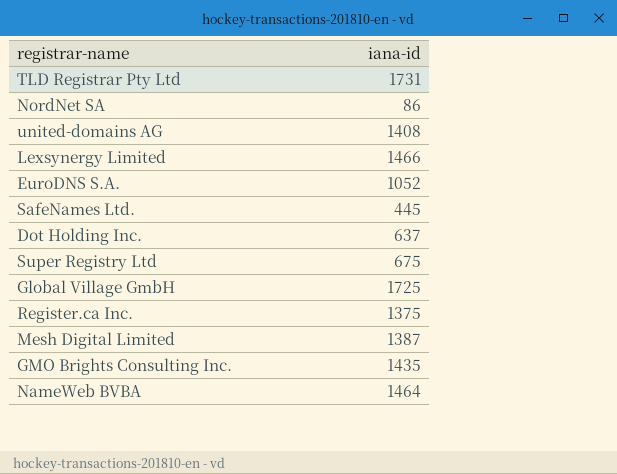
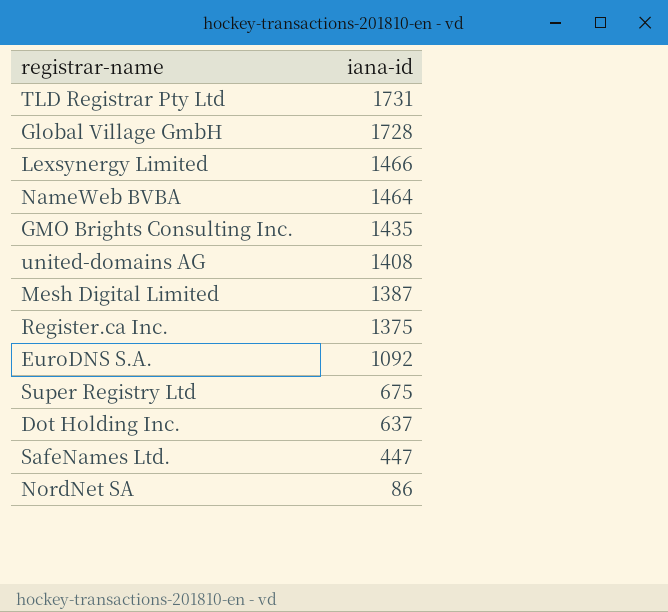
row order: none -> iana-id descending
Global Village GmbH | iana-id: 1725 -> 1728
EuroDNS S.A. | iana-id: 1052 -> 1092
SafeNames Ltd. | iana-id: 445 -> 447

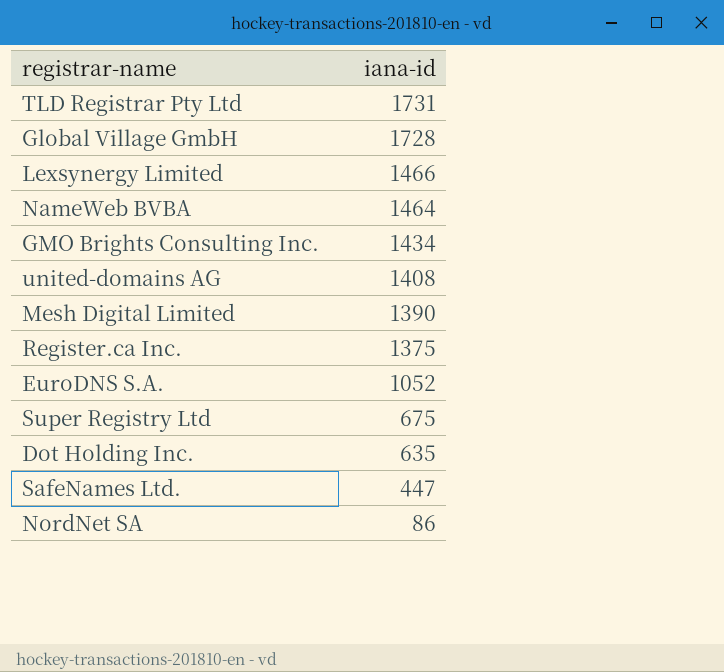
GMO Brights Consulting Inc. | iana-id: 1435 -> 1434
Mesh Digital Limited | iana-id: 1387 -> 1390
EuroDNS S.A. | iana-id: 1092 -> 1052
Dot Holding Inc. | iana-id: 637 -> 635

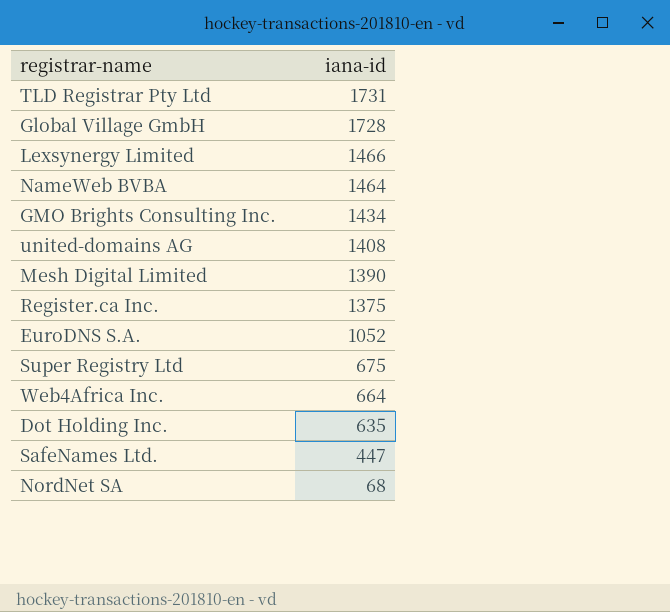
row Web4Africa Inc.: none -> 664
NordNet SA | iana-id: 86 -> 68

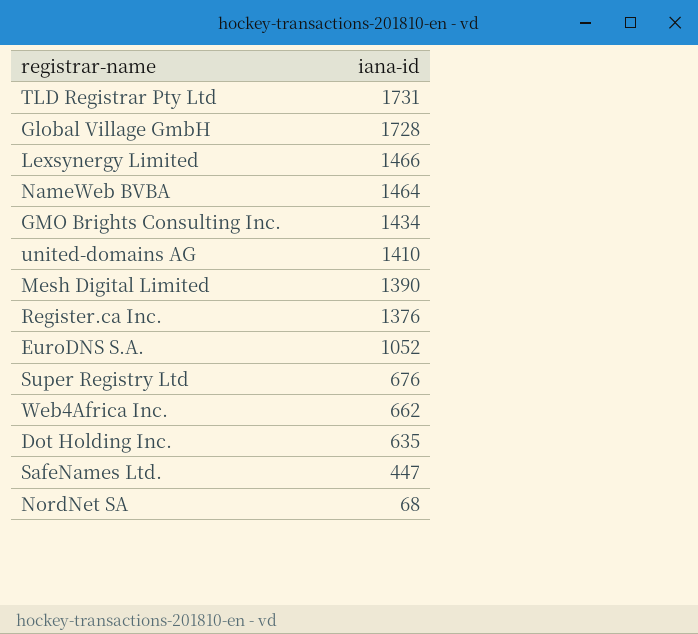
united-domains AG | iana-id: 1408 -> 1410
Register.ca Inc. | iana-id: 1375 -> 1376
Super Registry Ltd | iana-id: 675 -> 676
Web4Africa Inc. | iana-id: 664 -> 662

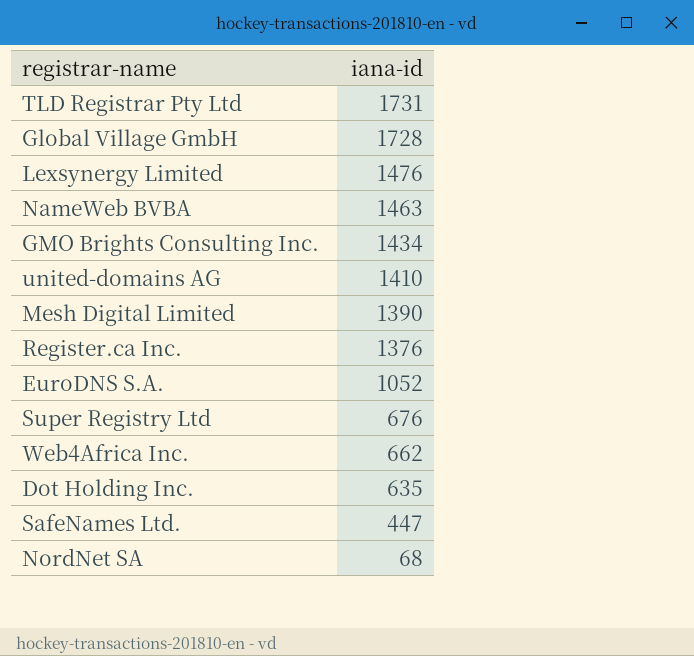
Lexsynergy Limited | iana-id: 1466 -> 1476
NameWeb BVBA | iana-id: 1464 -> 1463

